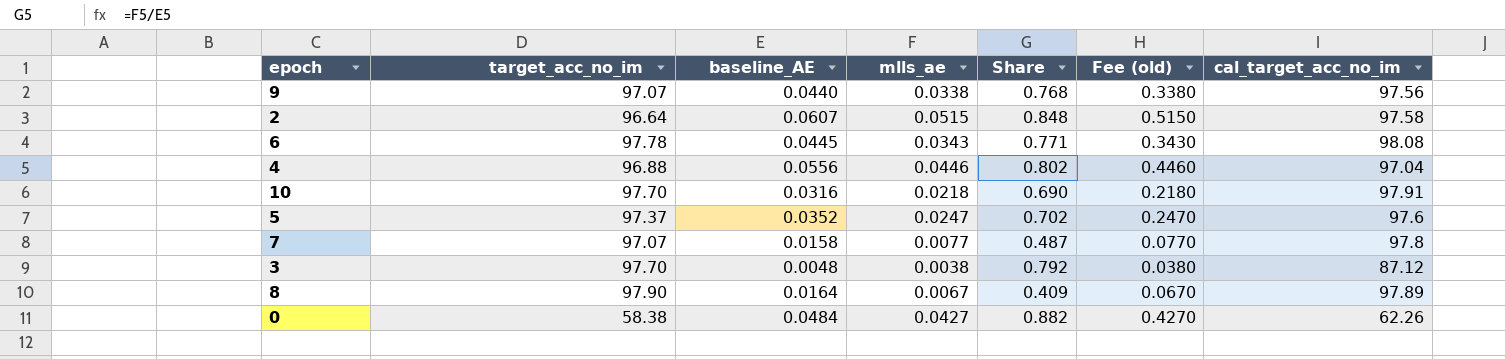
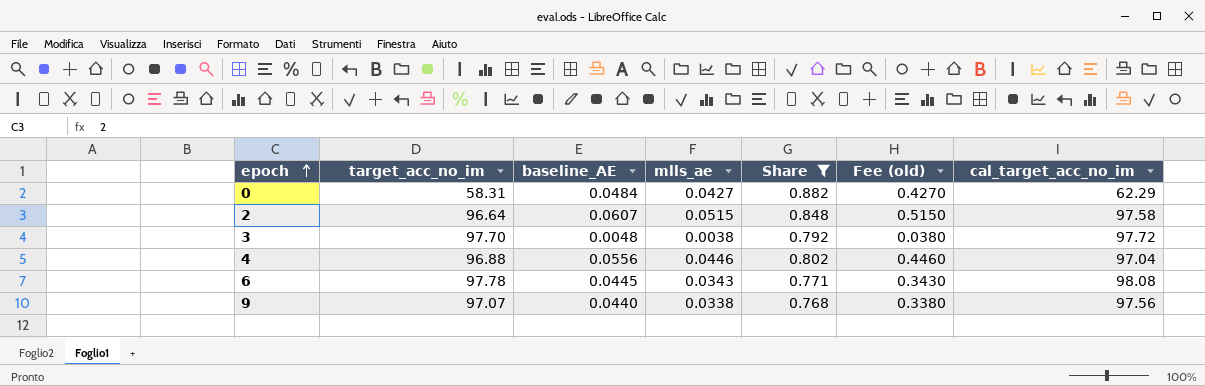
filter: none -> Share >= 0.768
row order: none -> epoch ascending
0 | target_acc_no_im: 58.38 -> 58.31
0 | cal_target_acc_no_im: 62.26 -> 62.29
3 | cal_target_acc_no_im: 87.12 -> 97.72

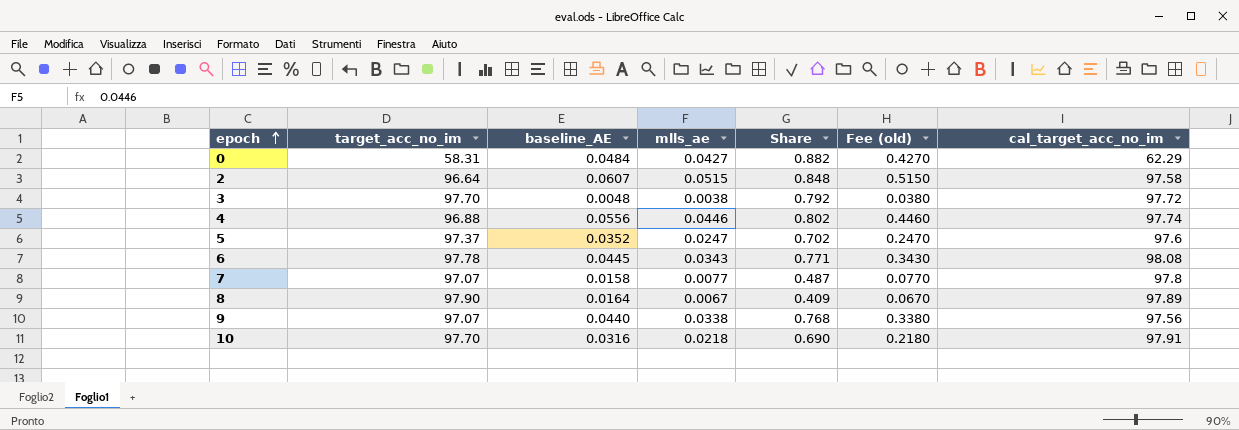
filter: Share >= 0.768 -> none
4 | cal_target_acc_no_im: 97.04 -> 97.74

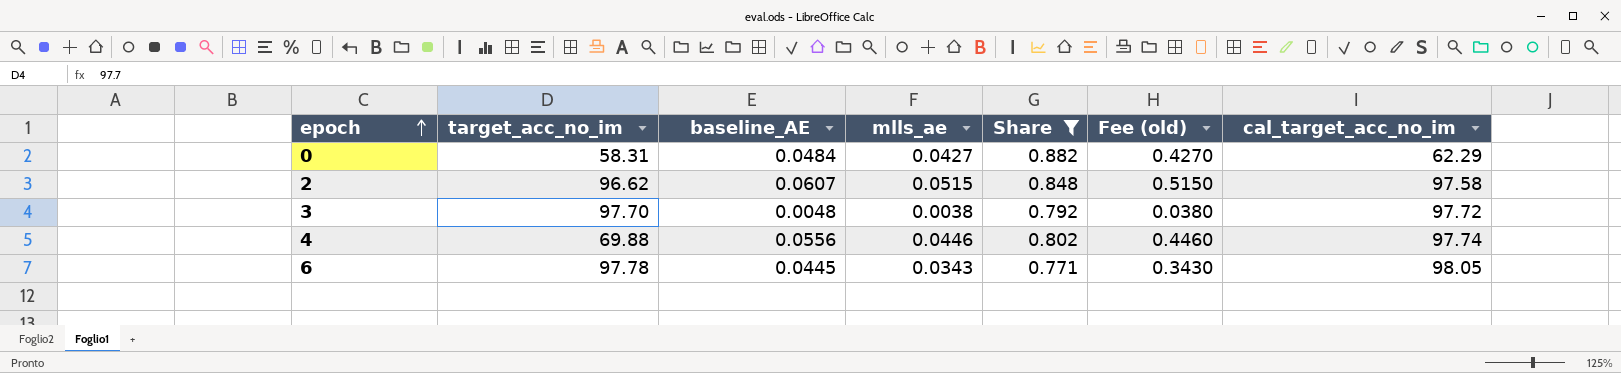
filter: none -> Share >= 0.771
2 | target_acc_no_im: 96.64 -> 96.62
4 | target_acc_no_im: 96.88 -> 69.88
6 | cal_target_acc_no_im: 98.08 -> 98.05

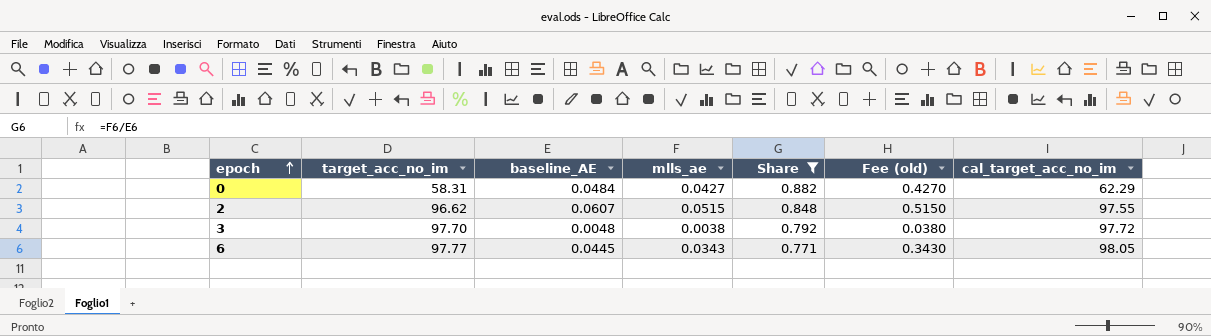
row 4: 69.88 | 0.0556 | 0.0446 | 0.802 | 0.4460 | 97.74 -> none
2 | cal_target_acc_no_im: 97.58 -> 97.55
6 | target_acc_no_im: 97.78 -> 97.77

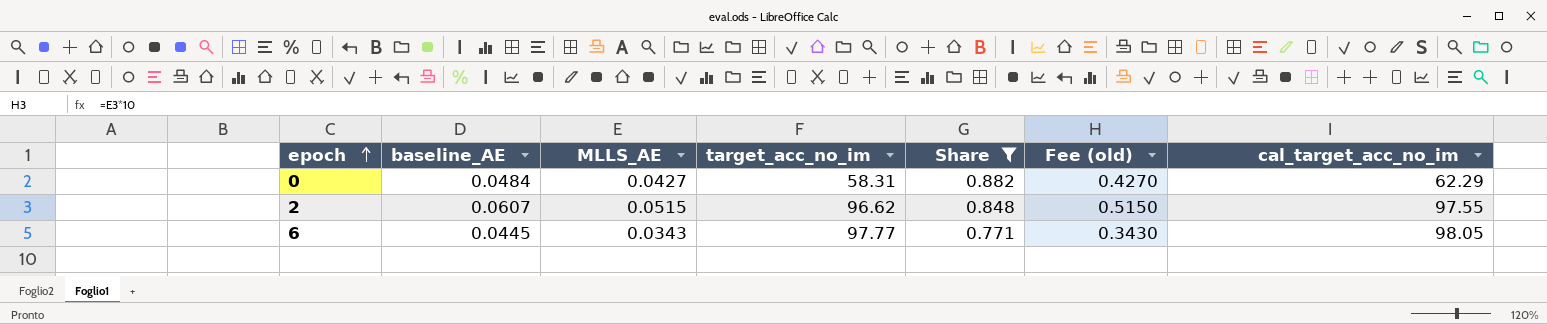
column name: mlls_ae -> MLLS_AE
column target_acc_no_im | position: 2 -> 4
row 3: 97.70 | 0.0048 | 0.0038 | 0.792 | 0.0380 | 97.72 -> none

